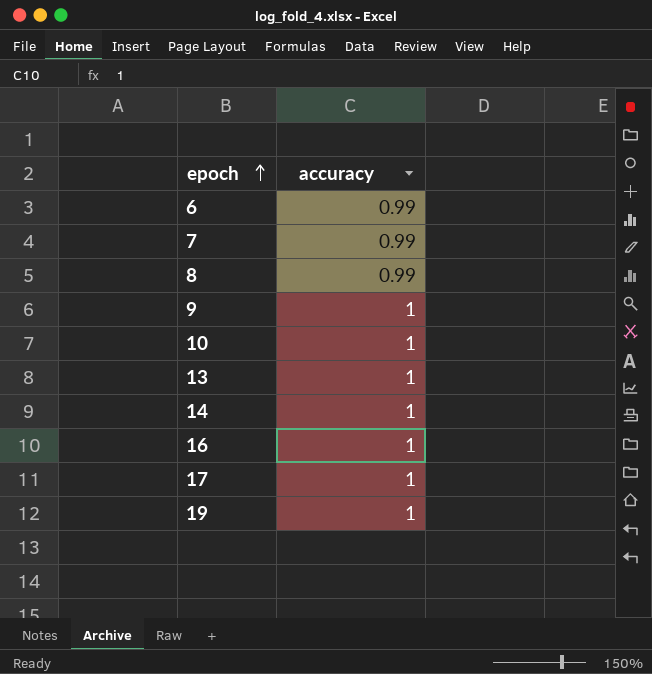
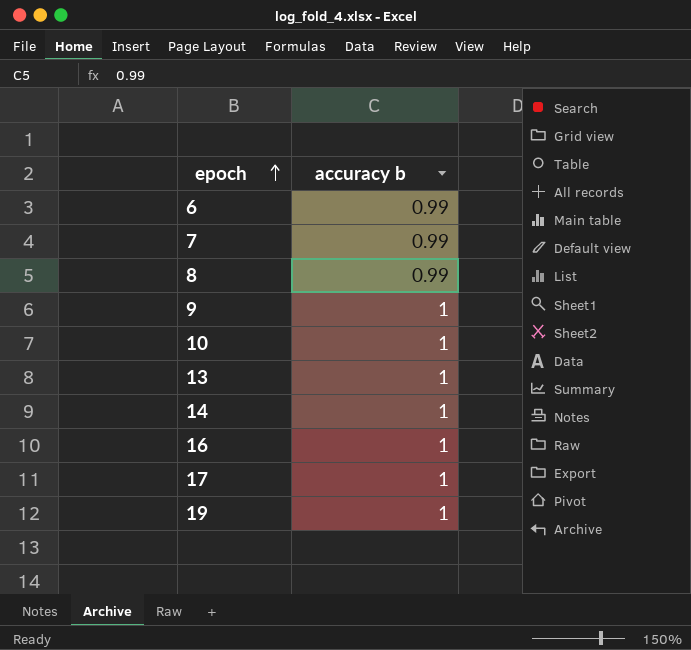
column name: accuracy -> accuracy b

